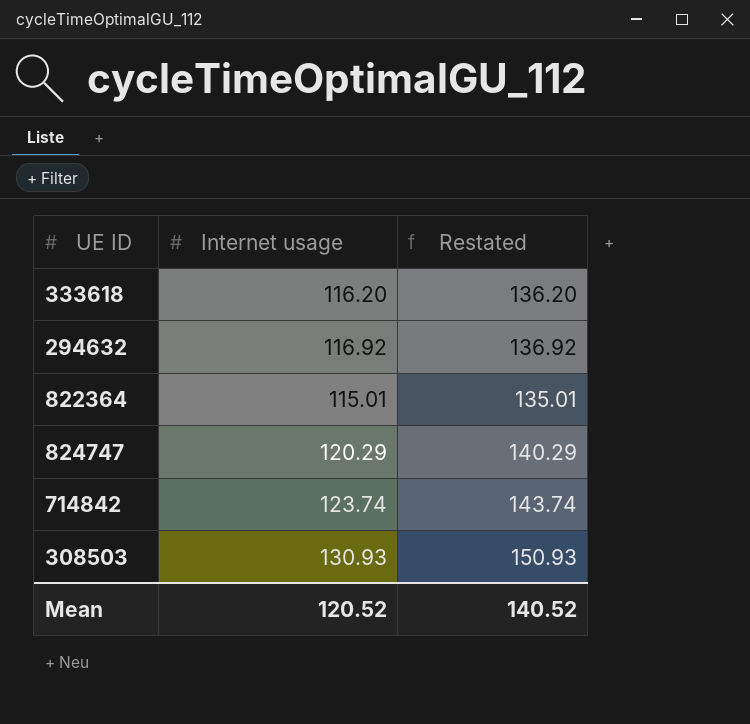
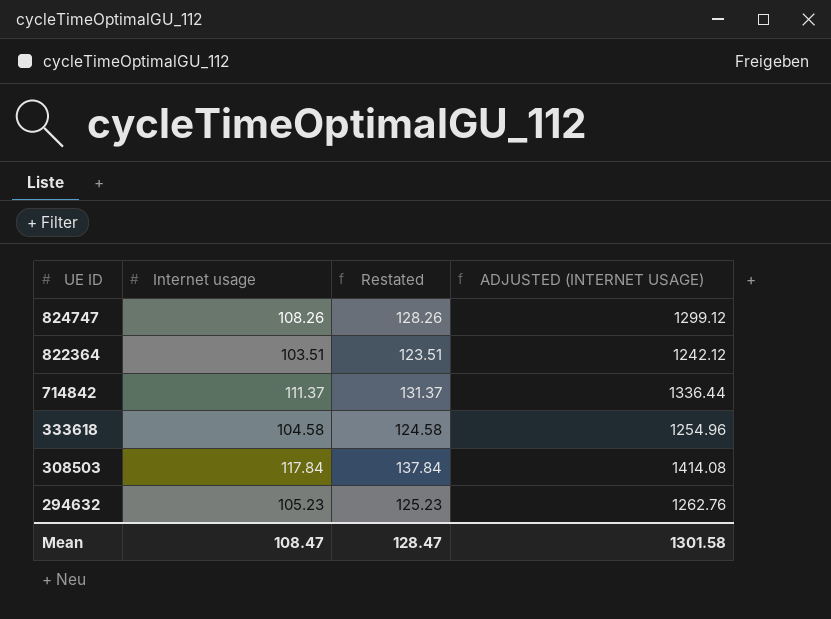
row order: none -> UE ID descending
column ADJUSTED (INTERNET USAGE) | formula: none -> [Internet usage] * 12
824747 | Internet usage: 120.29 -> 108.26
824747 | Restated: 140.29 -> 128.26
822364 | Internet usage: 115.01 -> 103.51
822364 | Restated: 135.01 -> 123.51
714842 | Internet usage: 123.74 -> 111.37
714842 | Restated: 143.74 -> 131.37
333618 | Internet usage: 116.20 -> 104.58
333618 | Restated: 136.20 -> 124.58
308503 | Internet usage: 130.93 -> 117.84
308503 | Restated: 150.93 -> 137.84
294632 | Internet usage: 116.92 -> 105.23
294632 | Restated: 136.92 -> 125.23
Mean | Internet usage: 120.52 -> 108.47
Mean | Restated: 140.52 -> 128.47

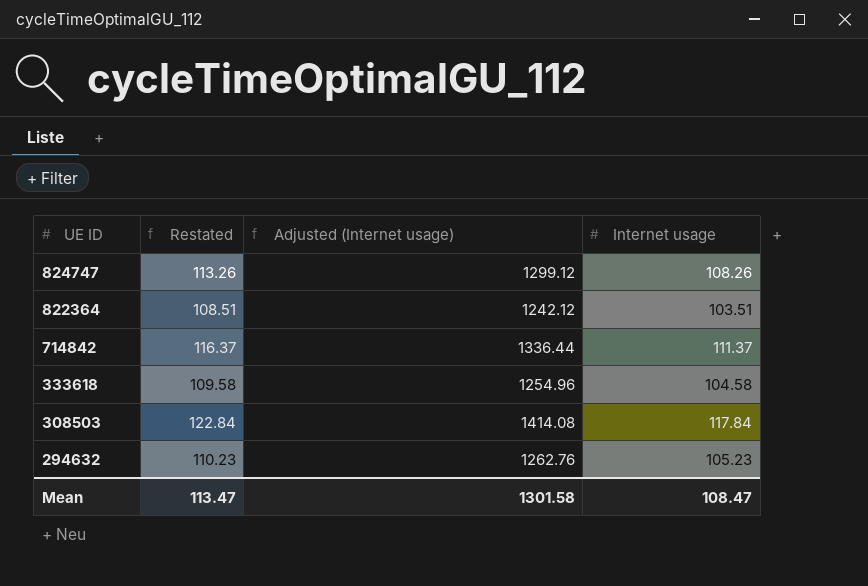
column Restated | formula: [Internet usage] + 20 -> [Internet usage] + 5
column name: ADJUSTED (INTERNET USAGE) -> Adjusted (Internet usage)
column Internet usage | position: 2 -> 4
Mean | Restated: 128.47 -> 113.47

